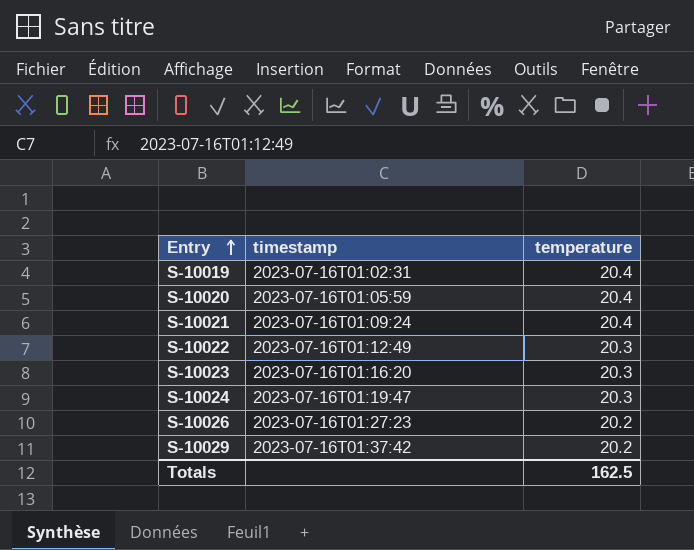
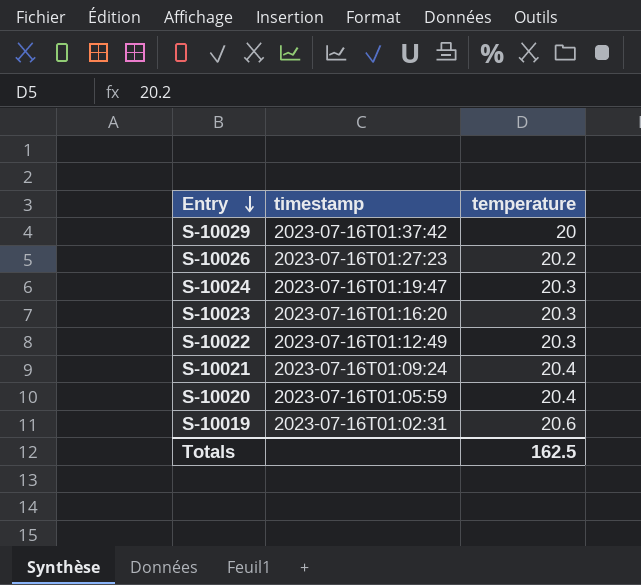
row order: Entry ascending -> Entry descending
S-10029 | temperature: 20.2 -> 20
S-10019 | temperature: 20.4 -> 20.6

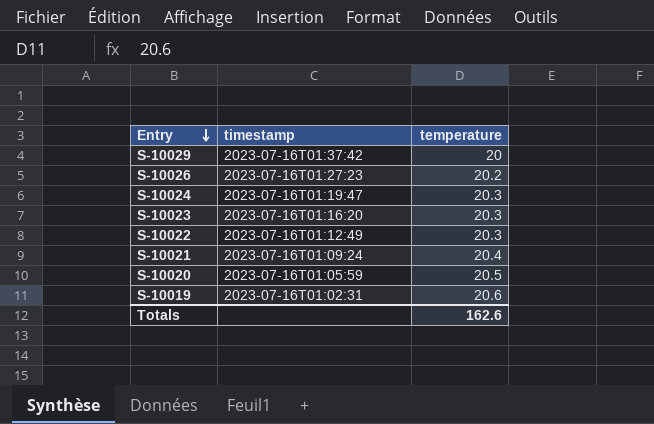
S-10020 | temperature: 20.4 -> 20.5
Totals | temperature: 162.5 -> 162.6

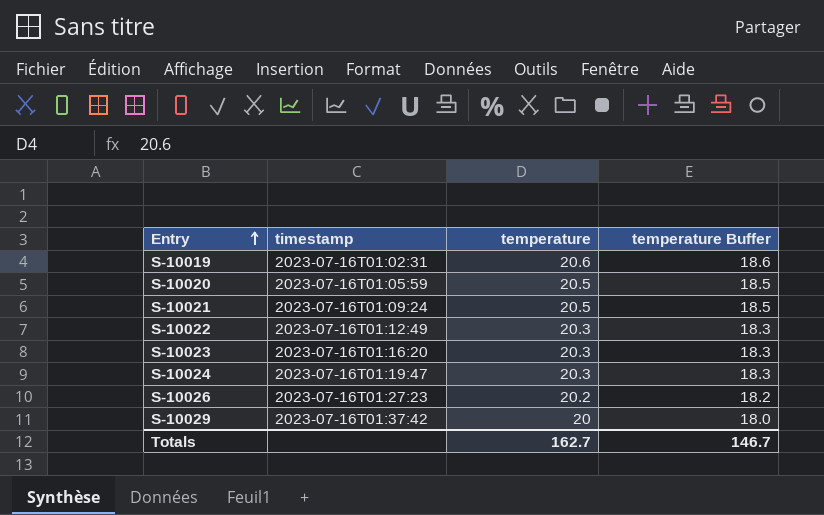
row order: Entry descending -> Entry ascending
column temperature Buffer | formula: none -> [temperature] - 2
S-10021 | temperature: 20.4 -> 20.5
Totals | temperature: 162.6 -> 162.7

